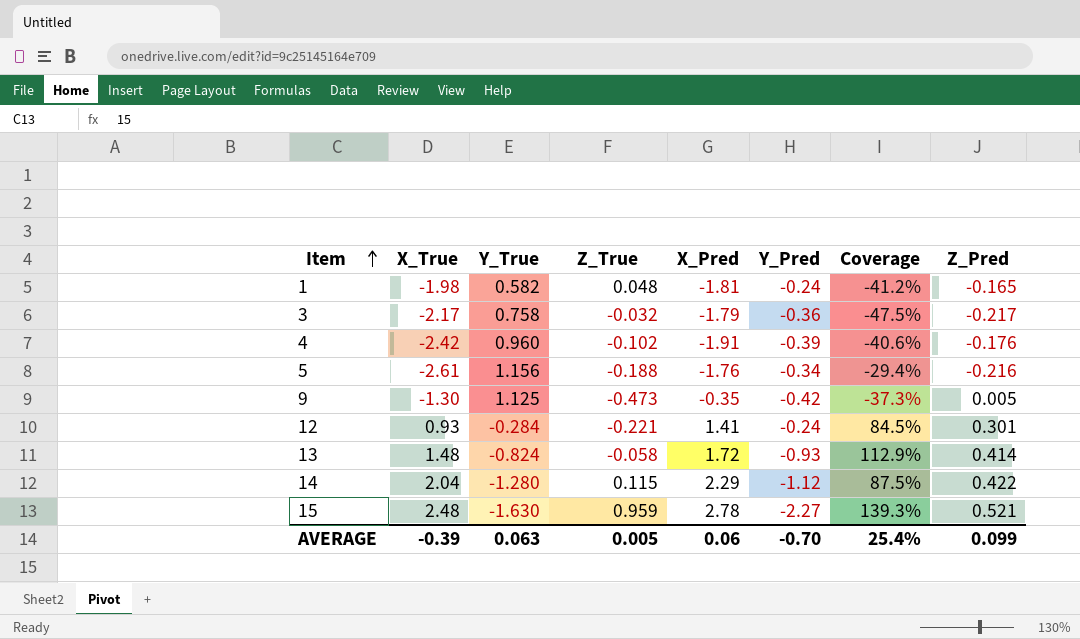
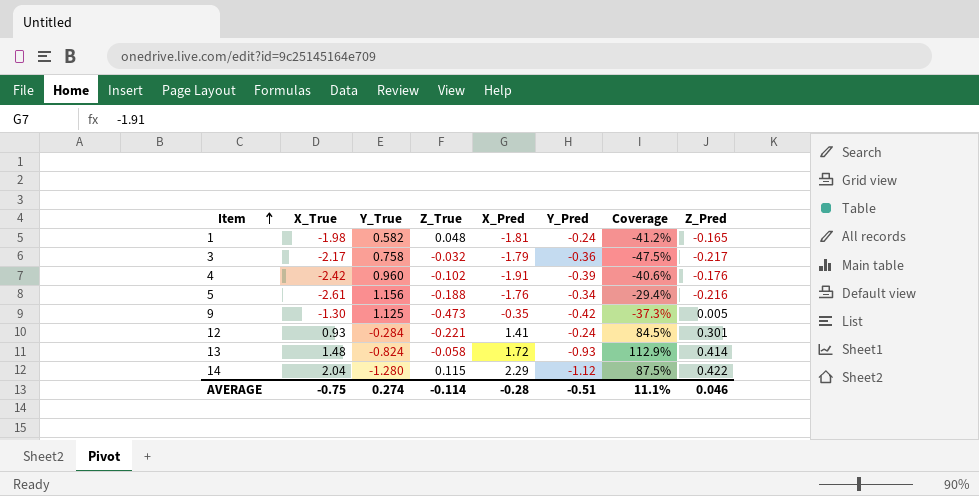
row 15: 2.48 | -1.630 | 0.959 | 2.78 | -2.27 | 139.3% | 0.521 -> none
AVERAGE | X_True: -0.39 -> -0.75
AVERAGE | Y_True: 0.063 -> 0.274
AVERAGE | Z_True: 0.005 -> -0.114
AVERAGE | X_Pred: 0.06 -> -0.28
AVERAGE | Y_Pred: -0.70 -> -0.51
AVERAGE | Coverage: 25.4% -> 11.1%
AVERAGE | Z_Pred: 0.099 -> 0.046

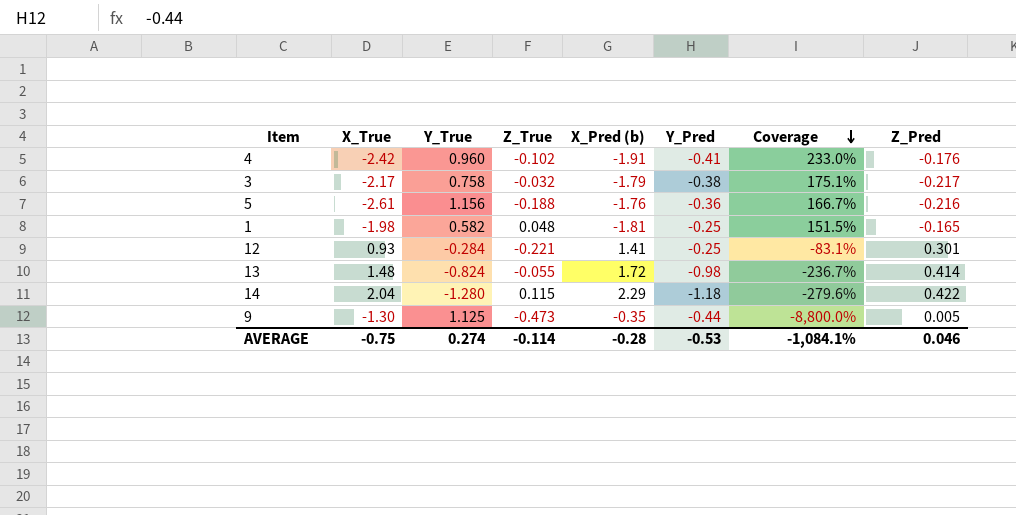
row order: Item ascending -> Coverage descending
column name: X_Pred -> X_Pred (b)
column Coverage | formula: [Y_Pred] / [Y_True] -> [Y_Pred] / [Z_Pred]
4 | Y_Pred: -0.39 -> -0.41
3 | Y_Pred: -0.36 -> -0.38
5 | Y_Pred: -0.34 -> -0.36
1 | Y_Pred: -0.24 -> -0.25
12 | Y_Pred: -0.24 -> -0.25
13 | Z_True: -0.058 -> -0.055
13 | Y_Pred: -0.93 -> -0.98
14 | Y_Pred: -1.12 -> -1.18
9 | Y_Pred: -0.42 -> -0.44
AVERAGE | Y_Pred: -0.51 -> -0.53
AVERAGE | Coverage: 11.1% -> -1,084.1%

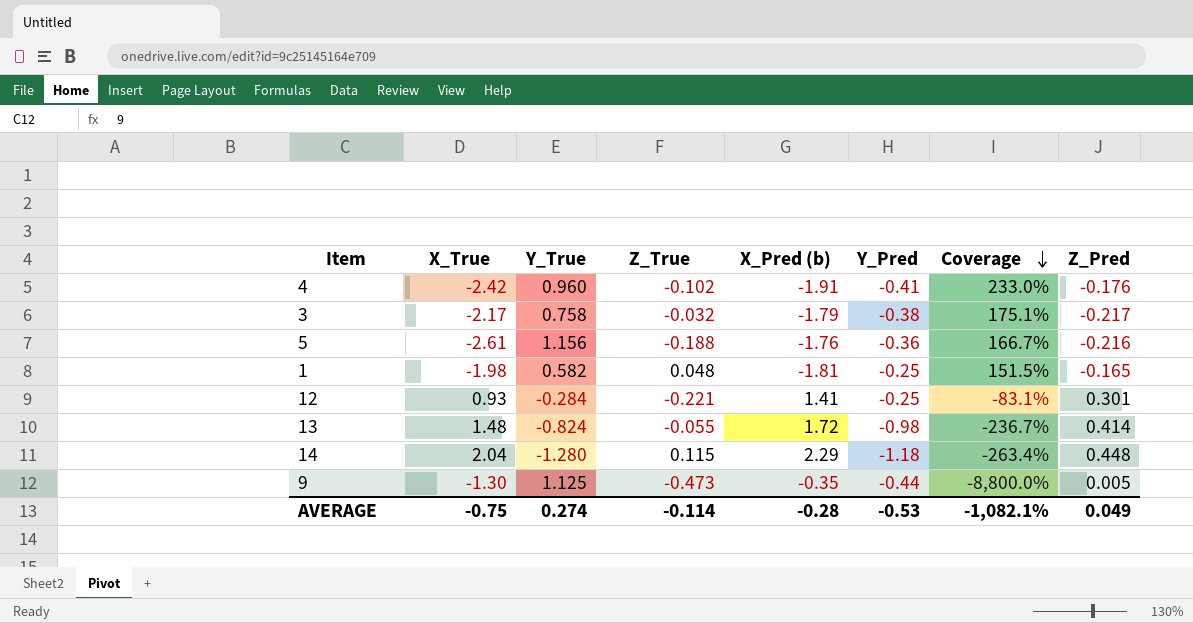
14 | Coverage: -279.6% -> -263.4%
14 | Z_Pred: 0.422 -> 0.448
AVERAGE | Coverage: -1,084.1% -> -1,082.1%
AVERAGE | Z_Pred: 0.046 -> 0.049

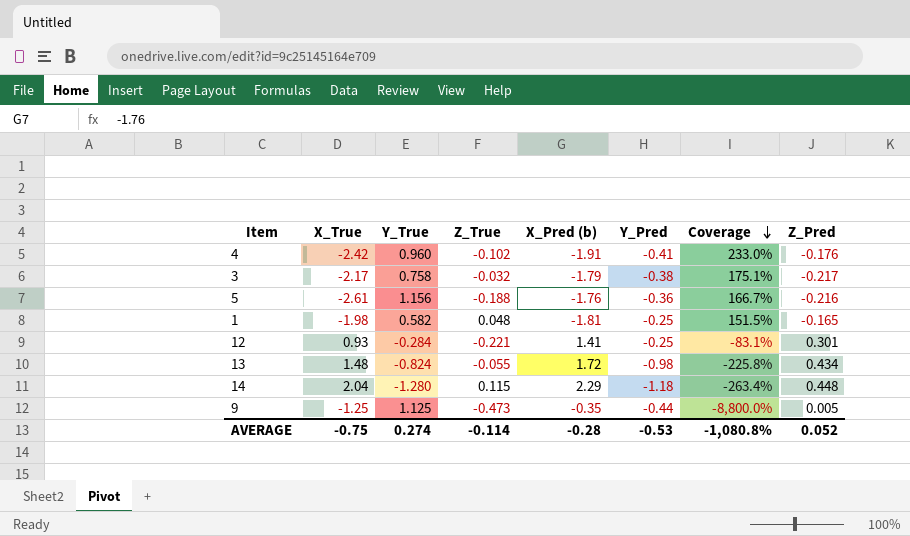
13 | Coverage: -236.7% -> -225.8%
13 | Z_Pred: 0.414 -> 0.434
9 | X_True: -1.30 -> -1.25
AVERAGE | Coverage: -1,082.1% -> -1,080.8%
AVERAGE | Z_Pred: 0.049 -> 0.052

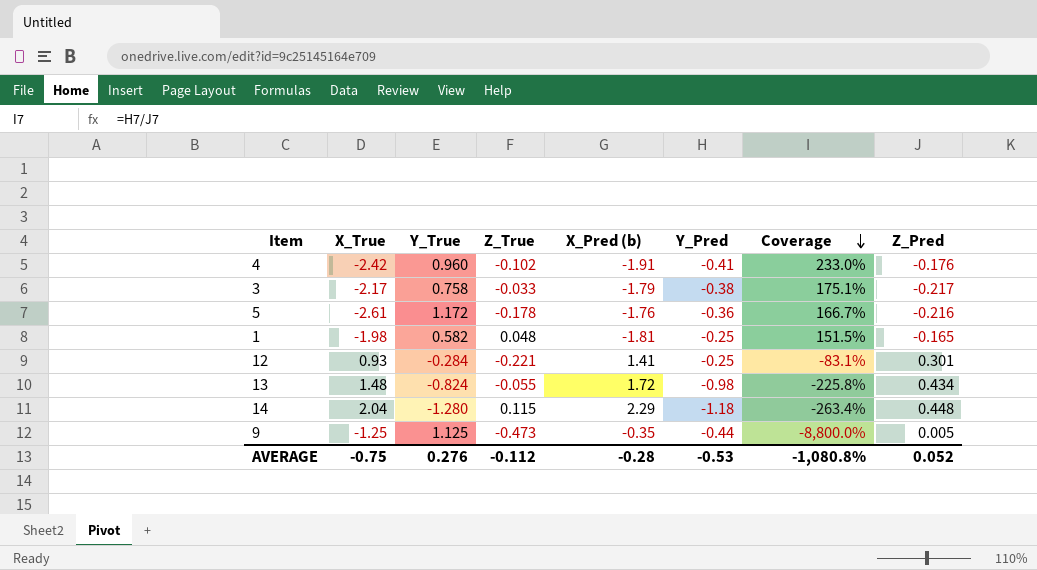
3 | Z_True: -0.032 -> -0.033
5 | Y_True: 1.156 -> 1.172
5 | Z_True: -0.188 -> -0.178
AVERAGE | Y_True: 0.274 -> 0.276
AVERAGE | Z_True: -0.114 -> -0.112

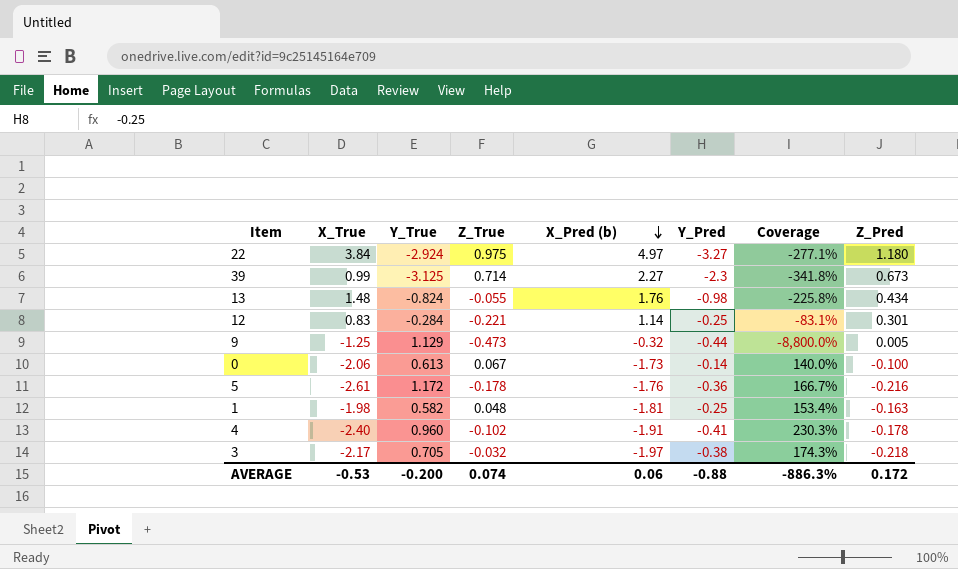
row order: Coverage descending -> X_Pred (b) descending
row 14: 2.04 | -1.280 | 0.115 | 2.29 | -1.18 | -263.4% | 0.448 -> none
row 22: none -> 3.84 | -2.924 | 0.975 | 4.97 | -3.27 | -277.1% | 1.180
row 39: none -> 0.99 | -3.125 | 0.714 | 2.27 | -2.3 | -341.8% | 0.673
13 | X_Pred (b): 1.72 -> 1.76
12 | X_True: 0.93 -> 0.83
12 | X_Pred (b): 1.41 -> 1.14
9 | Y_True: 1.125 -> 1.129
9 | X_Pred (b): -0.35 -> -0.32
row 0: none -> -2.06 | 0.613 | 0.067 | -1.73 | -0.14 | 140.0% | -0.100
1 | Coverage: 151.5% -> 153.4%
1 | Z_Pred: -0.165 -> -0.163
4 | X_True: -2.42 -> -2.40
4 | Coverage: 233.0% -> 230.3%
4 | Z_Pred: -0.176 -> -0.178
3 | Y_True: 0.758 -> 0.705
3 | Z_True: -0.033 -> -0.032
3 | X_Pred (b): -1.79 -> -1.97
3 | Coverage: 175.1% -> 174.3%
3 | Z_Pred: -0.217 -> -0.218
AVERAGE | X_True: -0.75 -> -0.53
AVERAGE | Y_True: 0.276 -> -0.200
AVERAGE | Z_True: -0.112 -> 0.074
AVERAGE | X_Pred (b): -0.28 -> 0.06
AVERAGE | Y_Pred: -0.53 -> -0.88
AVERAGE | Coverage: -1,080.8% -> -886.3%
AVERAGE | Z_Pred: 0.052 -> 0.172

